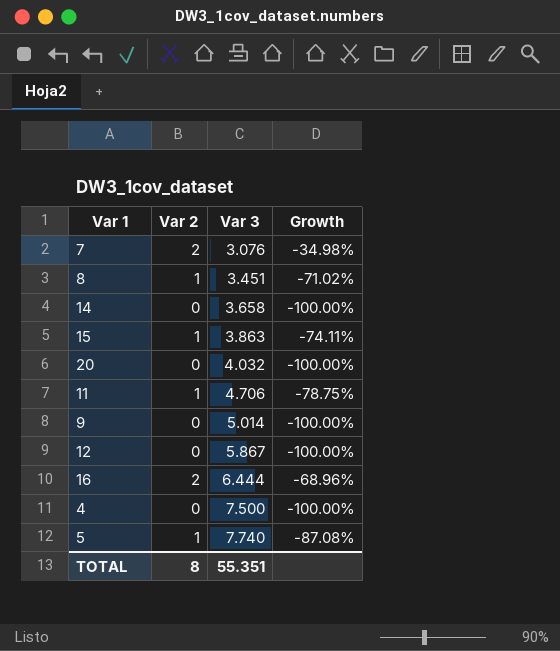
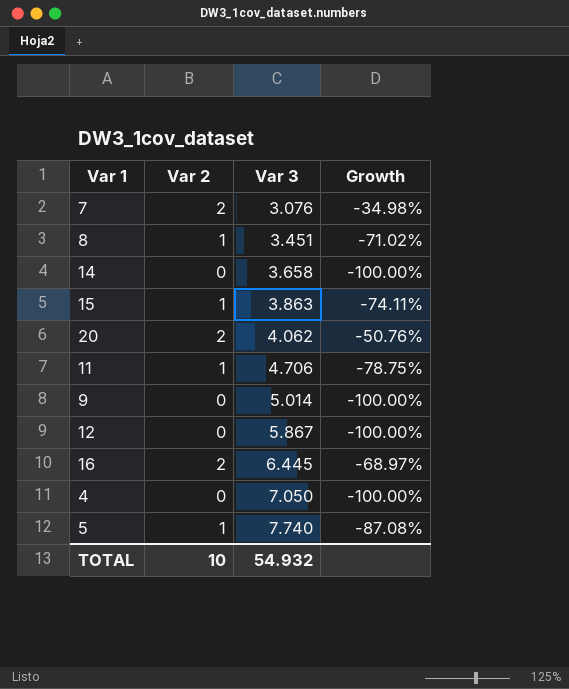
20 | Var 2: 0 -> 2
20 | Var 3: 4.032 -> 4.062
20 | Growth: -100.00% -> -50.76%
16 | Var 3: 6.444 -> 6.445
16 | Growth: -68.96% -> -68.97%
4 | Var 3: 7.500 -> 7.050
TOTAL | Var 2: 8 -> 10
TOTAL | Var 3: 55.351 -> 54.932

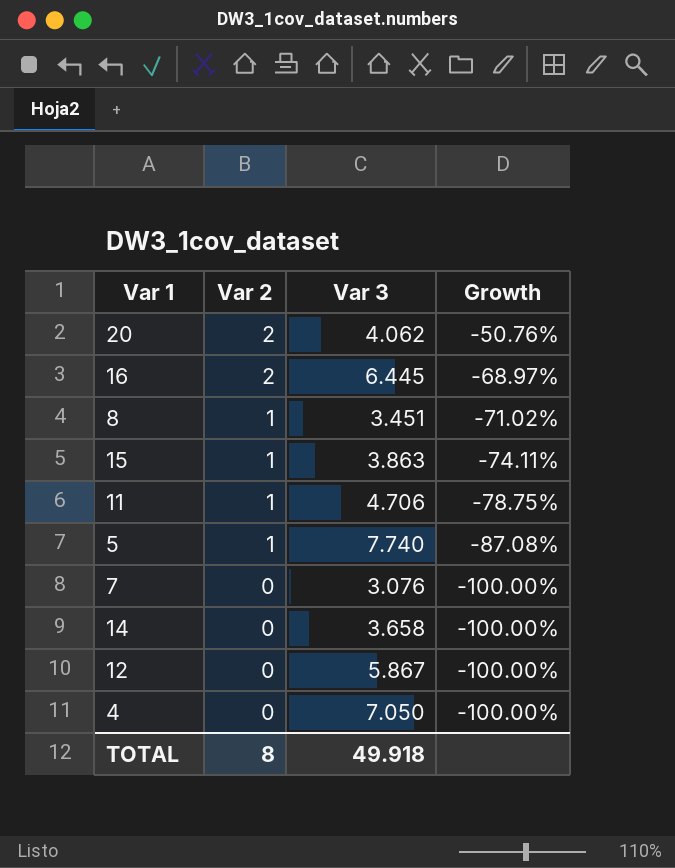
row order: Var 3 ascending -> Var 2 descending
row 9: 0 | 5.014 | -100.00% -> none
7 | Var 2: 2 -> 0
7 | Growth: -34.98% -> -100.00%
TOTAL | Var 2: 10 -> 8
TOTAL | Var 3: 54.932 -> 49.918

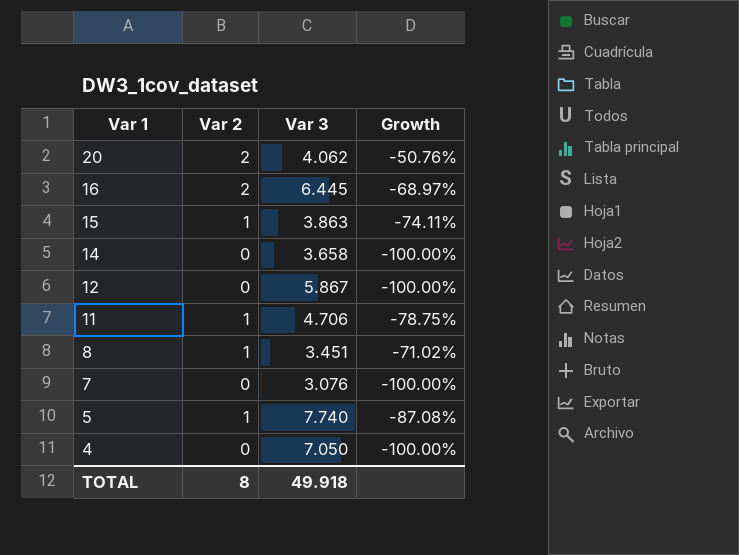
row order: Var 2 descending -> Var 1 descending

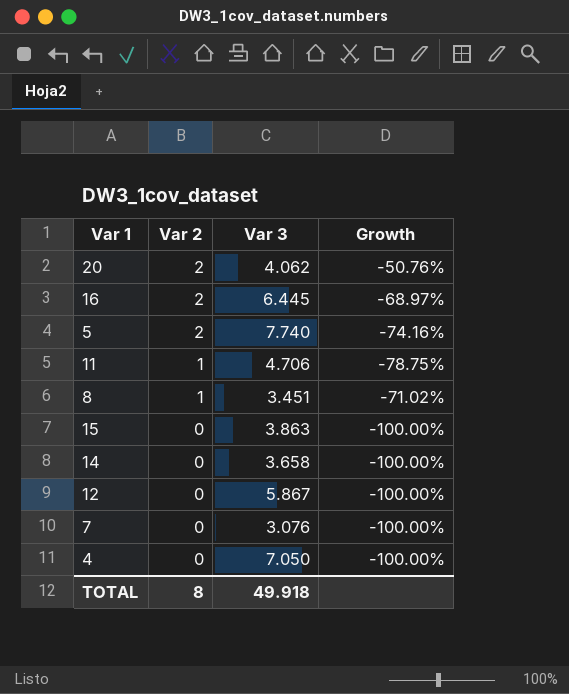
row order: Var 1 descending -> Var 2 descending
5 | Var 2: 1 -> 2
5 | Growth: -87.08% -> -74.16%
15 | Var 2: 1 -> 0
15 | Growth: -74.11% -> -100.00%

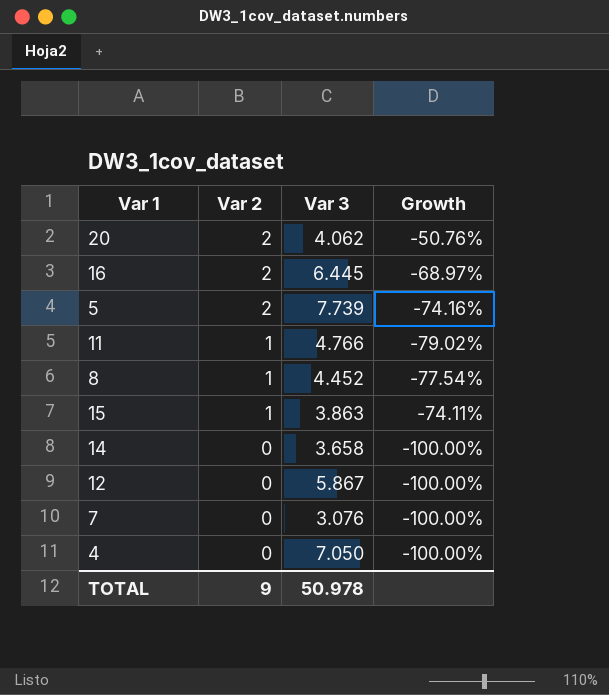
5 | Var 3: 7.740 -> 7.739
11 | Var 3: 4.706 -> 4.766
11 | Growth: -78.75% -> -79.02%
8 | Var 3: 3.451 -> 4.452
8 | Growth: -71.02% -> -77.54%
15 | Var 2: 0 -> 1
15 | Growth: -100.00% -> -74.11%
TOTAL | Var 2: 8 -> 9
TOTAL | Var 3: 49.918 -> 50.978

